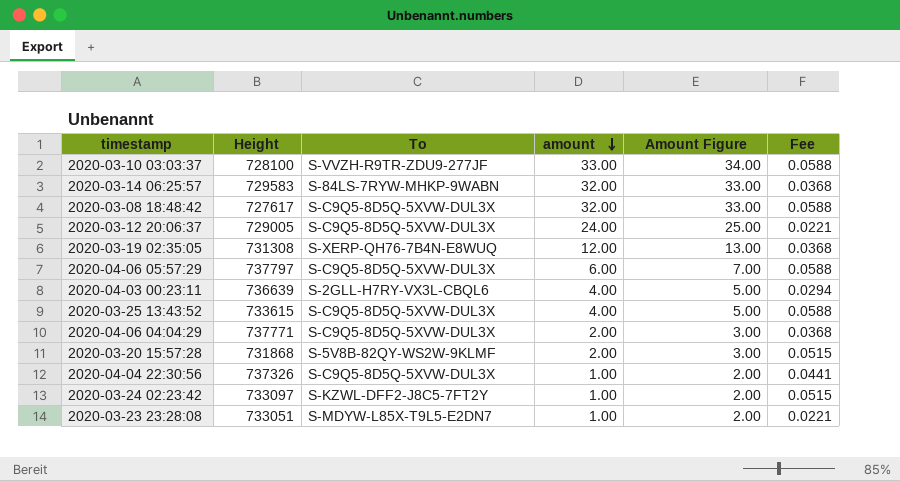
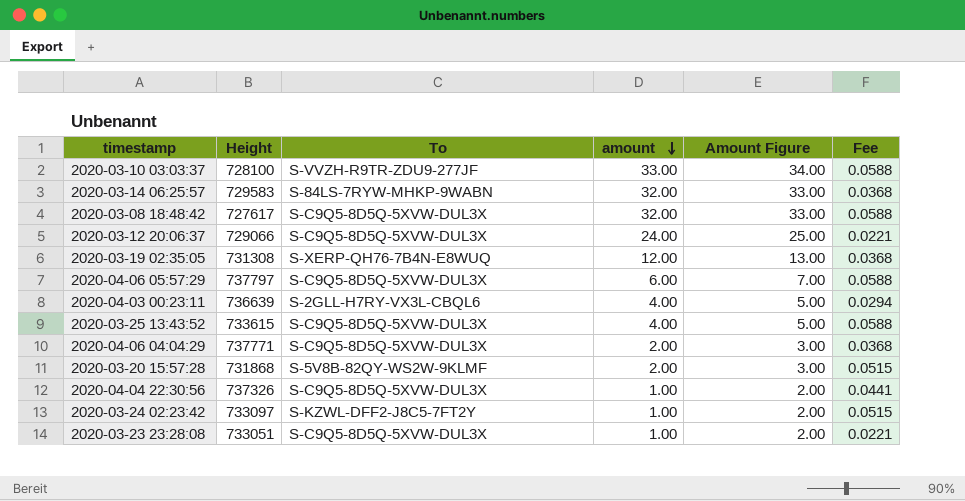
2020-03-12 20:06:37 | Height: 729005 -> 729066
2020-03-23 23:28:08 | To: S-MDYW-L85X-T9L5-E2DN7 -> S-C9Q5-8D5Q-5XVW-DUL3X

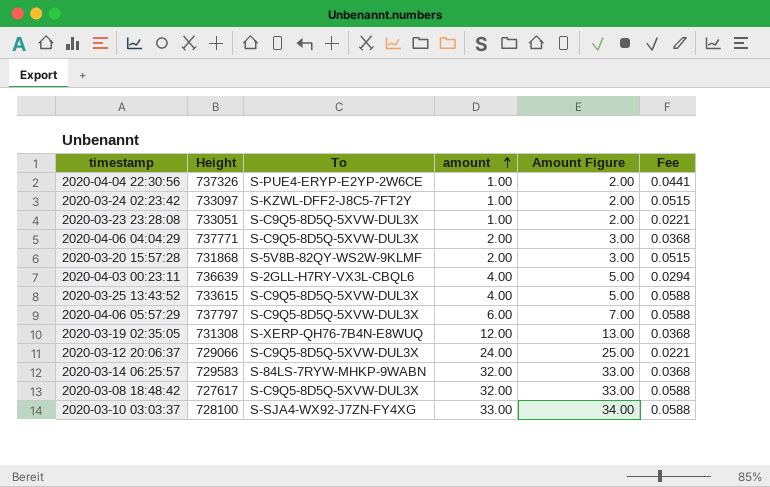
row order: amount descending -> amount ascending
2020-04-04 22:30:56 | To: S-C9Q5-8D5Q-5XVW-DUL3X -> S-PUE4-ERYP-E2YP-2W6CE
2020-03-10 03:03:37 | To: S-VVZH-R9TR-ZDU9-277JF -> S-SJA4-WX92-J7ZN-FY4XG

